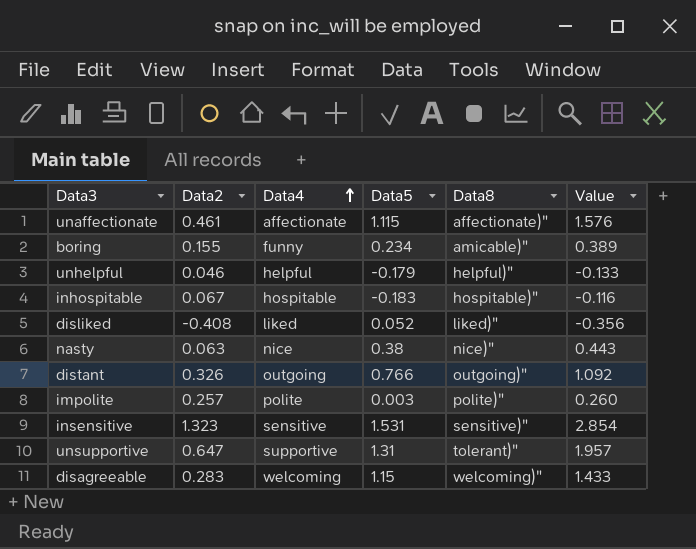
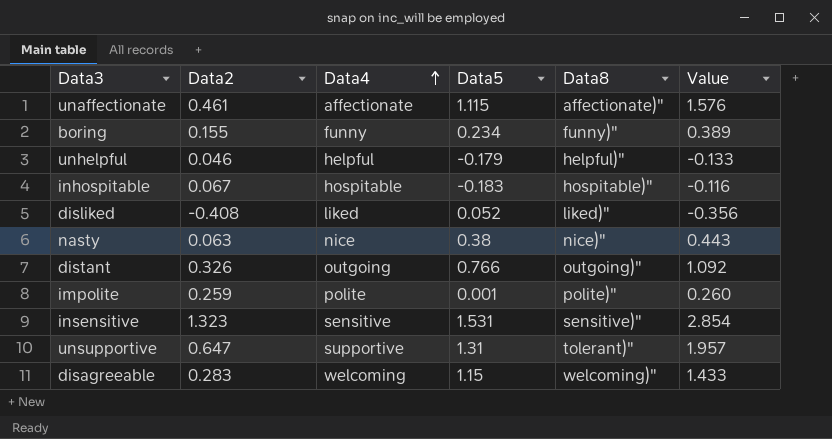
boring | Data8: amicable)" -> funny)"
impolite | Data2: 0.257 -> 0.259
impolite | Data5: 0.003 -> 0.001

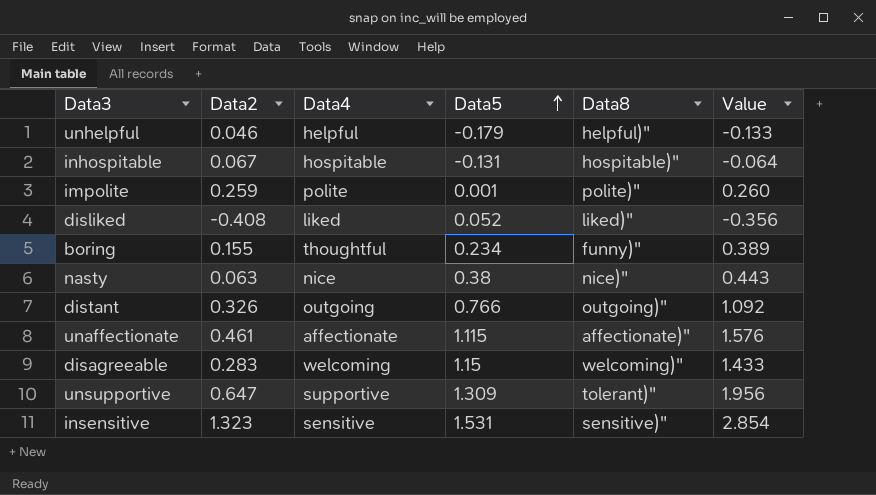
row order: Data4 ascending -> Data5 ascending
inhospitable | Data5: -0.183 -> -0.131
inhospitable | Value: -0.116 -> -0.064
boring | Data4: funny -> thoughtful
unsupportive | Data5: 1.31 -> 1.309
unsupportive | Value: 1.957 -> 1.956

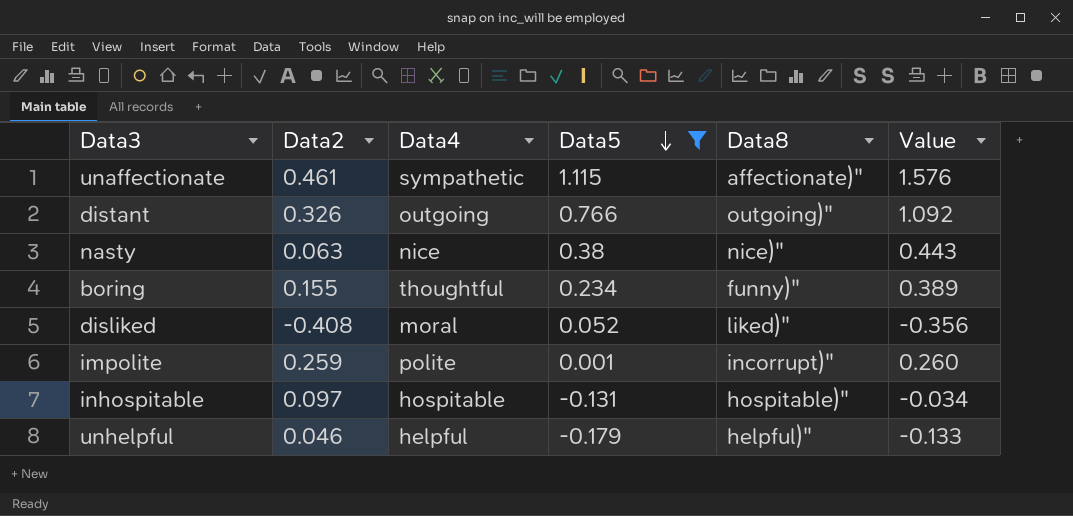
filter: none -> Data5 <= 1.115
row order: Data5 ascending -> Data5 descending
unaffectionate | Data4: affectionate -> sympathetic
disliked | Data4: liked -> moral
impolite | Data8: polite)" -> incorrupt)"
inhospitable | Data2: 0.067 -> 0.097
inhospitable | Value: -0.064 -> -0.034

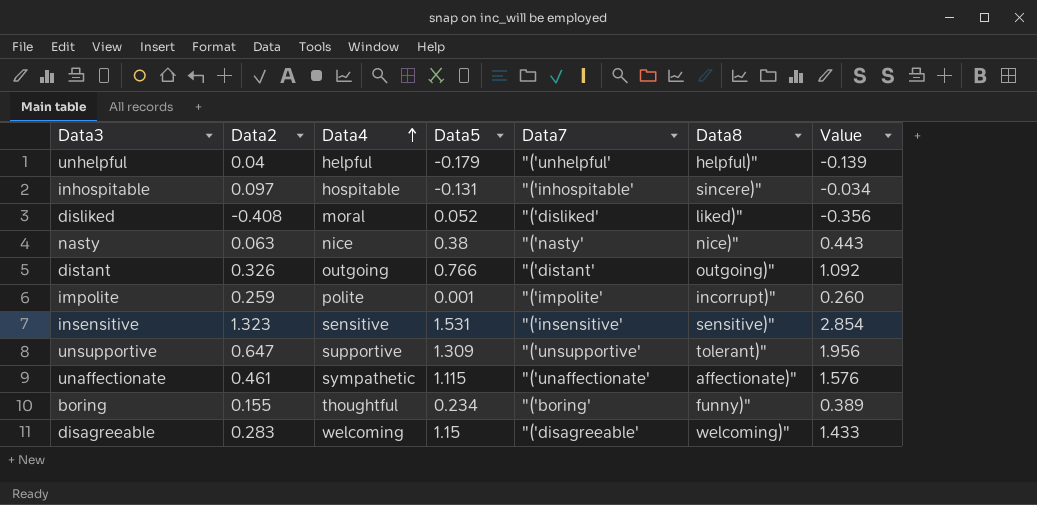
filter: Data5 <= 1.115 -> none
row order: Data5 descending -> Data4 ascending
column Data7 | position: none -> 5
unhelpful | Data2: 0.046 -> 0.04
unhelpful | Value: -0.133 -> -0.139
inhospitable | Data8: hospitable)" -> sincere)"

